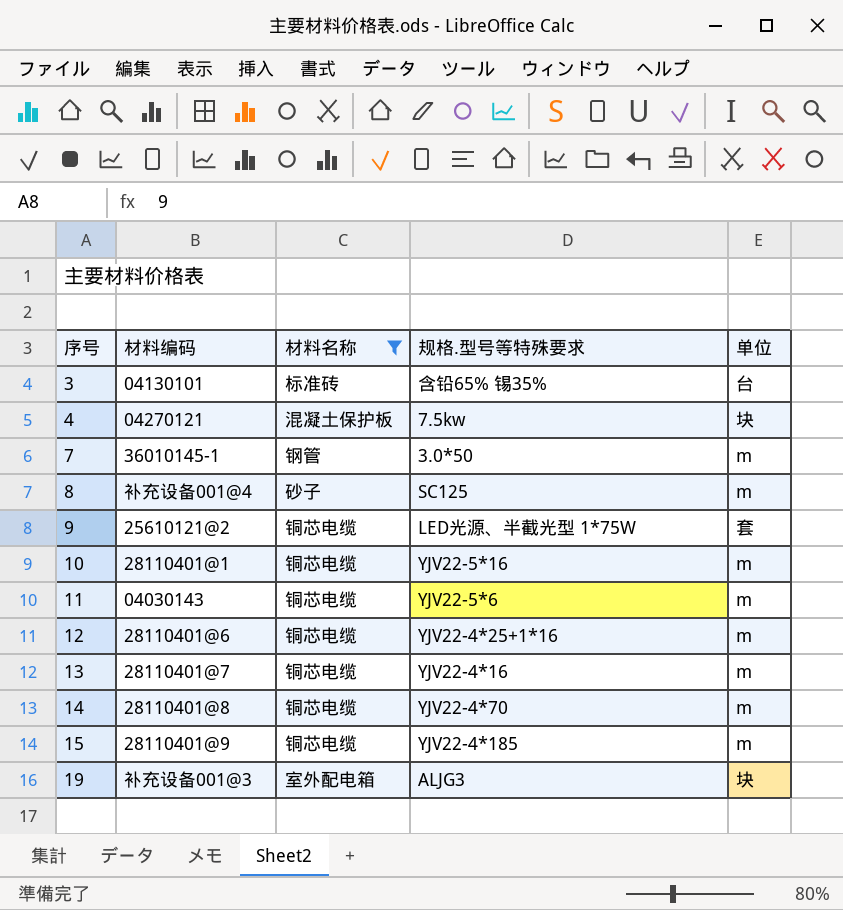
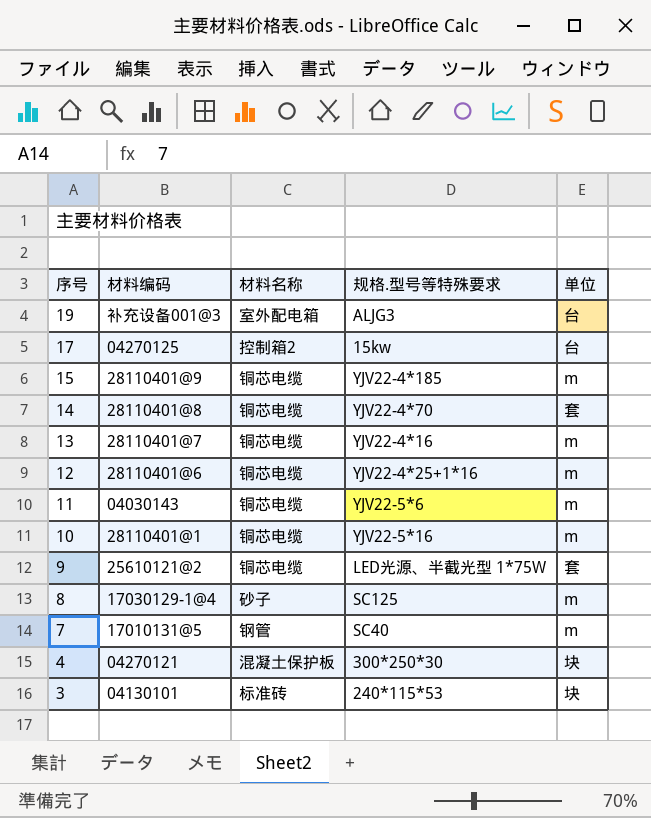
filter: 材料名称 != 控制箱2 -> none
row order: 序号 ascending -> 序号 descending
19 | 单位: 块 -> 台
14 | 单位: m -> 套
8 | 材料编码: 补充设备001@4 -> 17030129-1@4
7 | 材料编码: 36010145-1 -> 17010131@5
7 | 规格.型号等特殊要求: 3.0*50 -> SC40
4 | 规格.型号等特殊要求: 7.5kw -> 300*250*30
3 | 规格.型号等特殊要求: 含铅65% 锡35% -> 240*115*53
3 | 单位: 台 -> 块

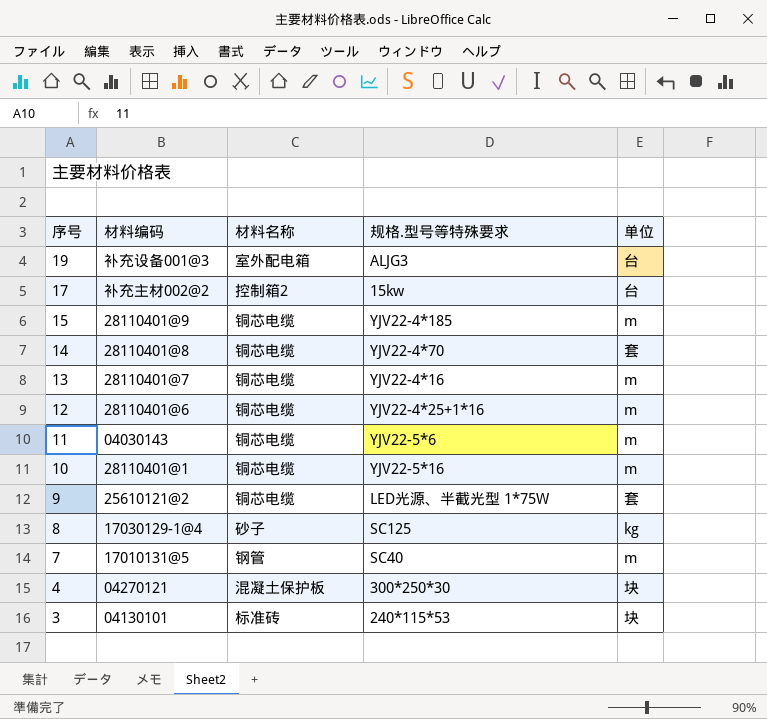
17 | 材料编码: 04270125 -> 补充主材002@2
8 | 单位: m -> kg

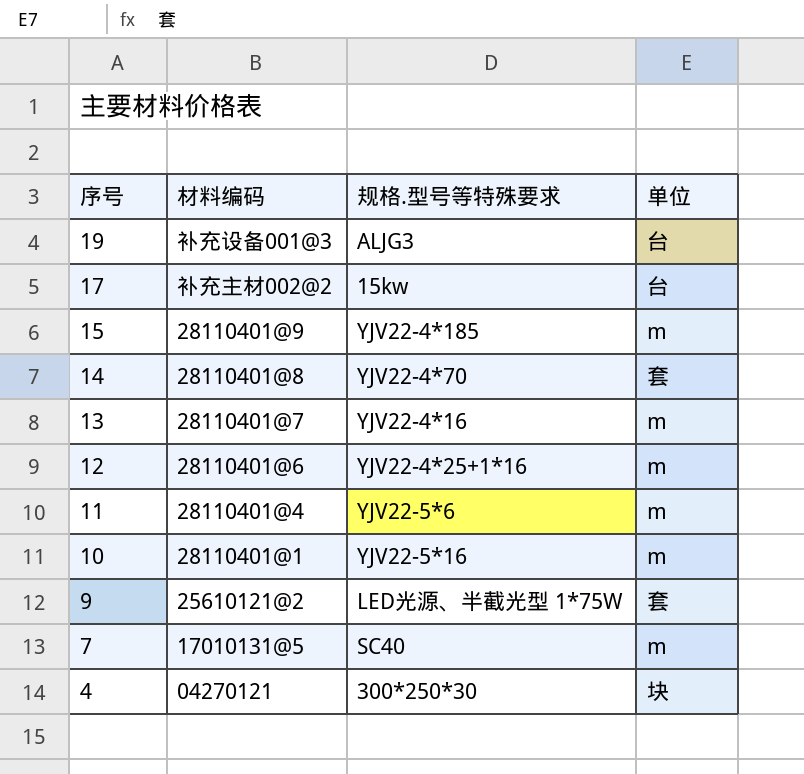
column 材料名称 | position: 3 -> none
row 8: 17030129-1@4 | 砂子 | SC125 | kg -> none
row 3: 04130101 | 标准砖 | 240*115*53 | 块 -> none
11 | 材料编码: 04030143 -> 28110401@4

